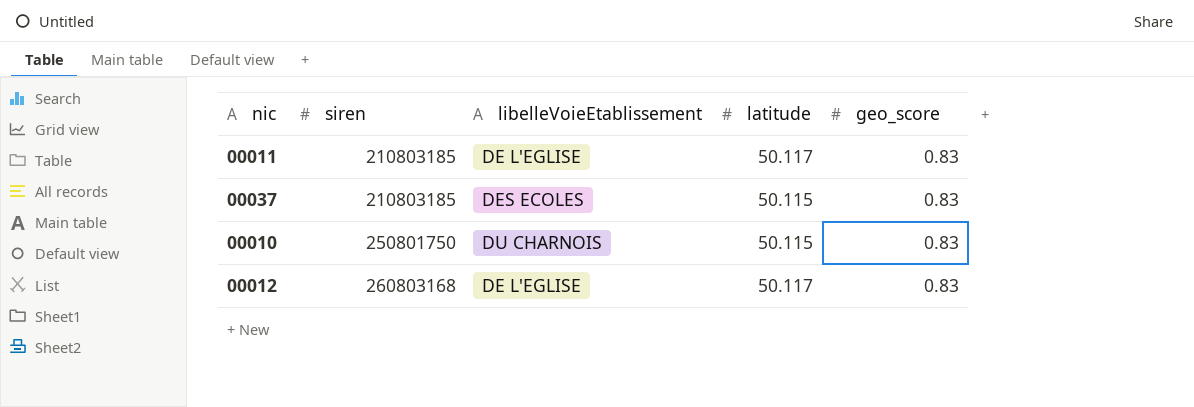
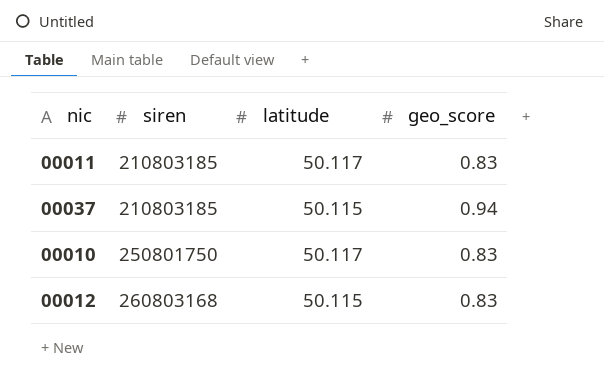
column libelleVoieEtablissement | position: 3 -> none
00037 | geo_score: 0.83 -> 0.94
00010 | latitude: 50.115 -> 50.117
00012 | latitude: 50.117 -> 50.115

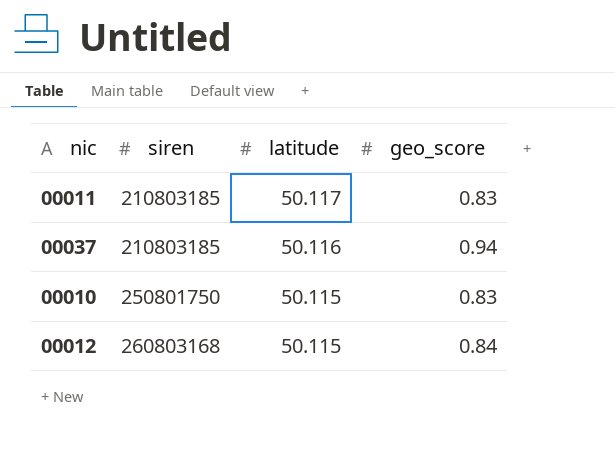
00037 | latitude: 50.115 -> 50.116
00010 | latitude: 50.117 -> 50.115
00012 | geo_score: 0.83 -> 0.84

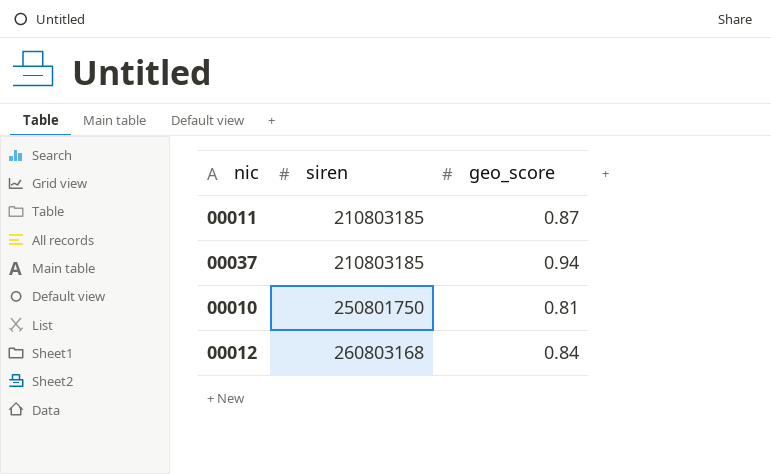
column latitude | position: 3 -> none
00011 | geo_score: 0.83 -> 0.87
00010 | geo_score: 0.83 -> 0.81

